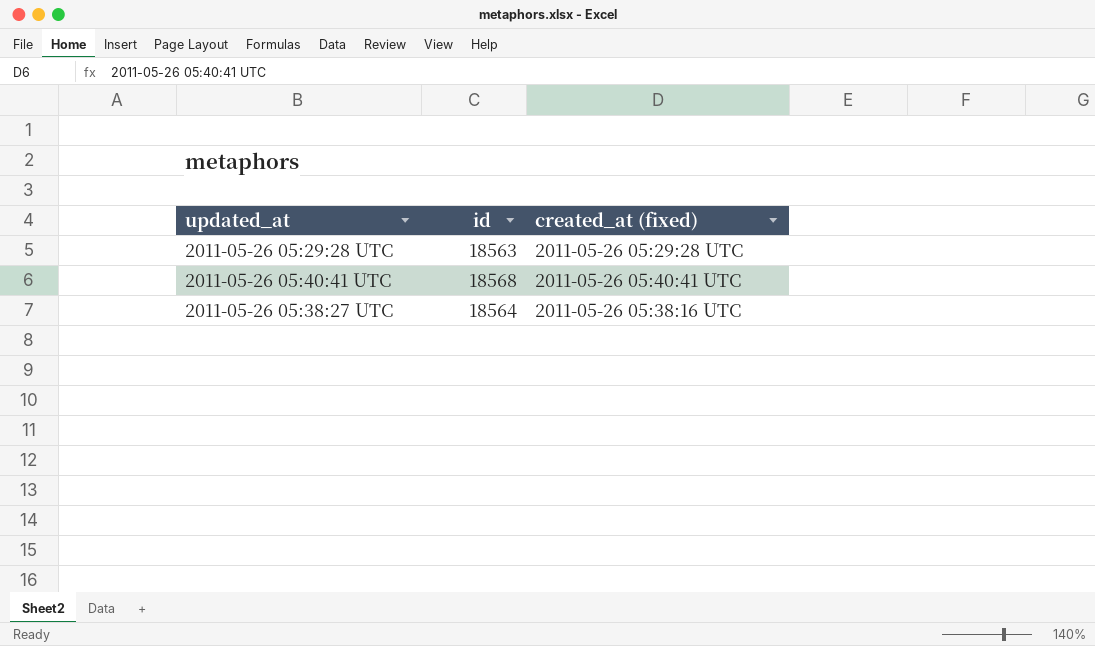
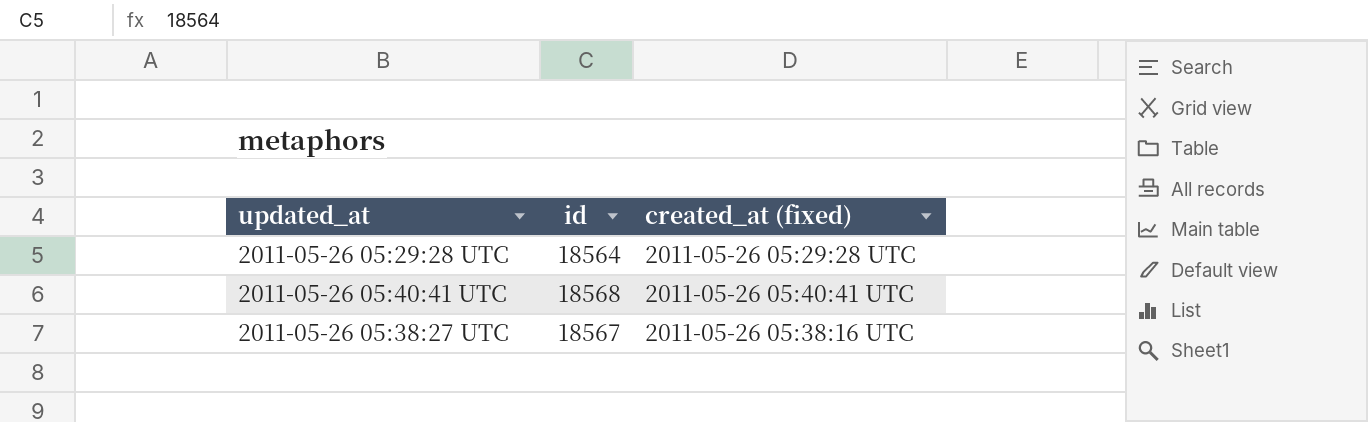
2011-05-26 05:29:28 UTC | id: 18563 -> 18564
2011-05-26 05:38:27 UTC | id: 18564 -> 18567

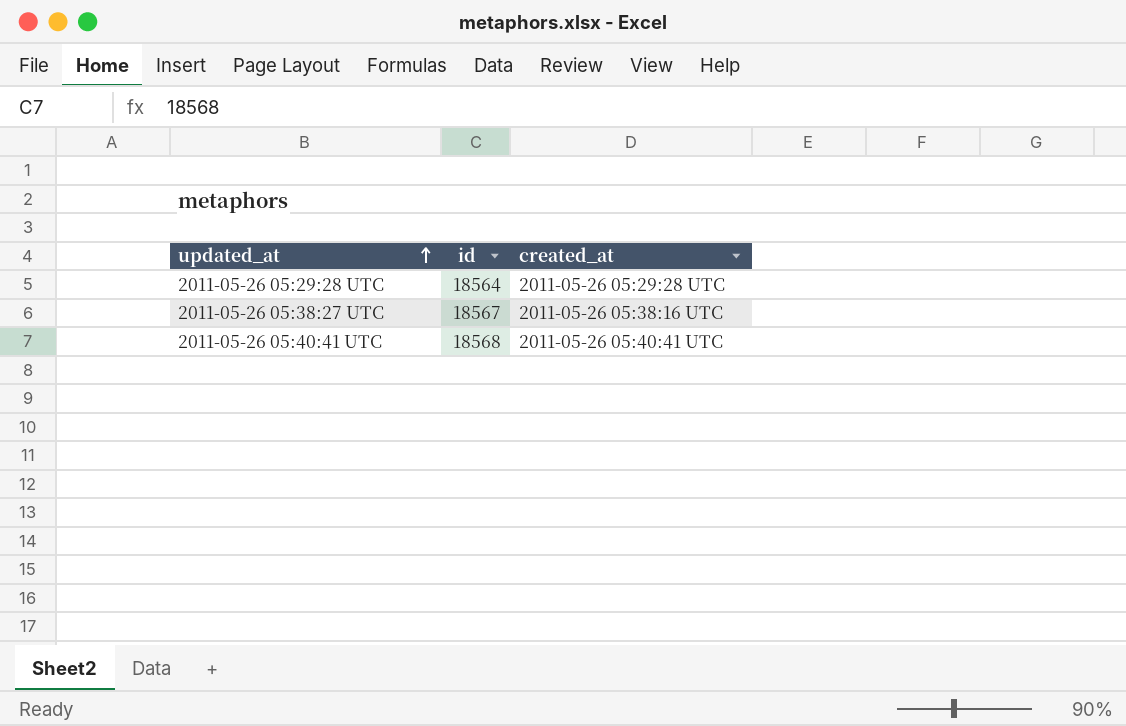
row order: none -> updated_at ascending
column name: created_at (fixed) -> created_at

